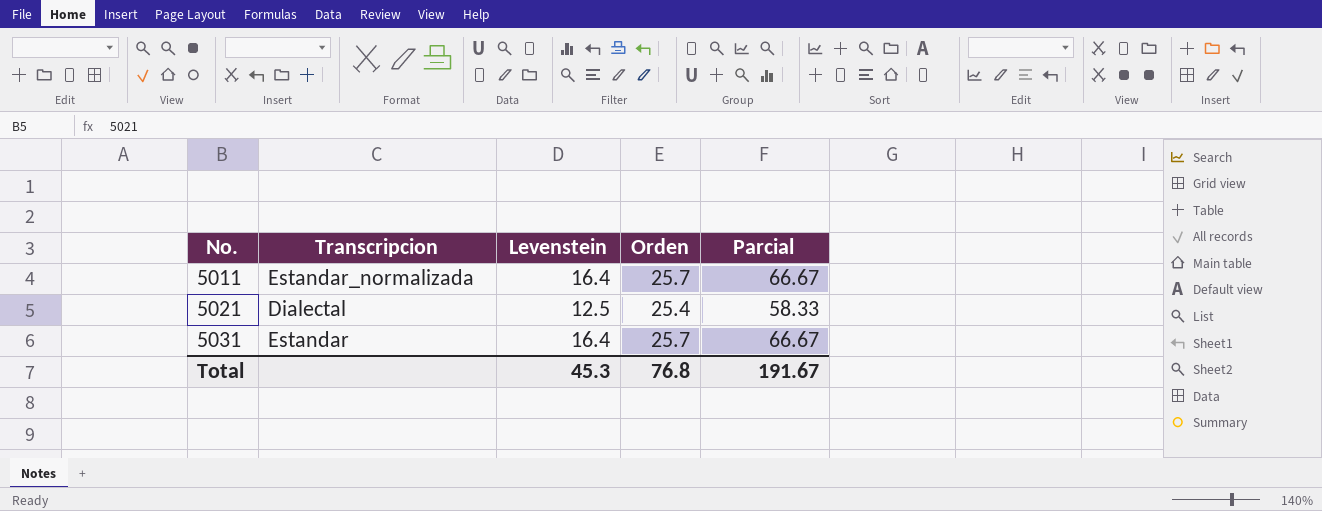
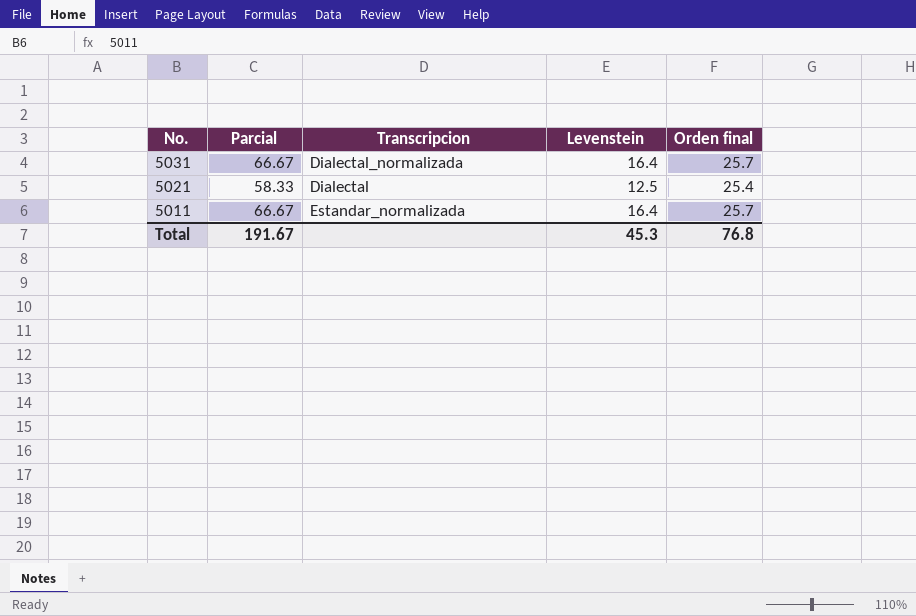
row order: No. ascending -> No. descending
column Parcial | position: 5 -> 2
column name: Orden -> Orden final
5031 | Transcripcion: Estandar -> Dialectal_normalizada

